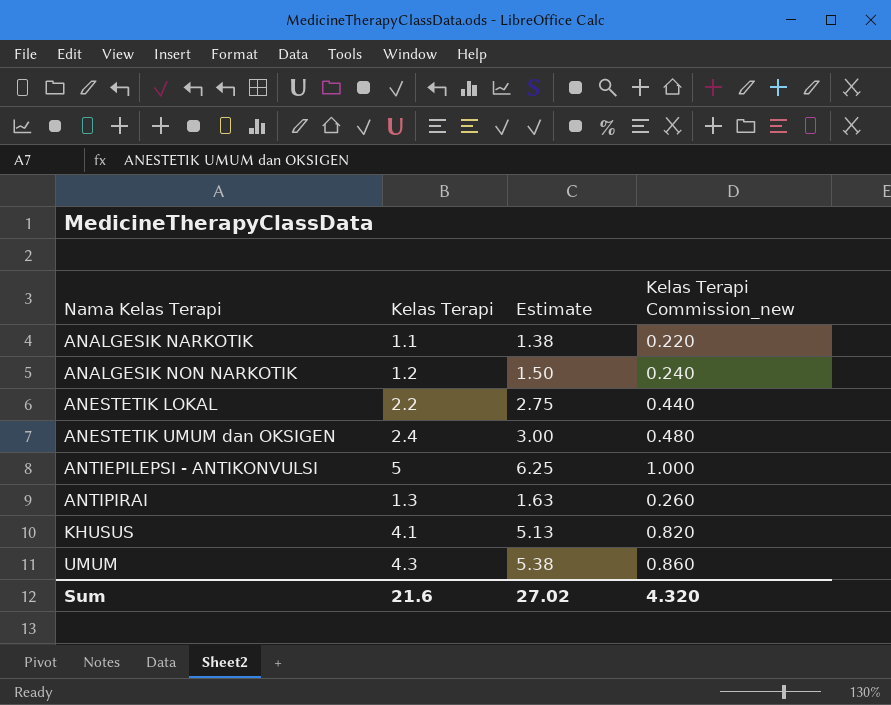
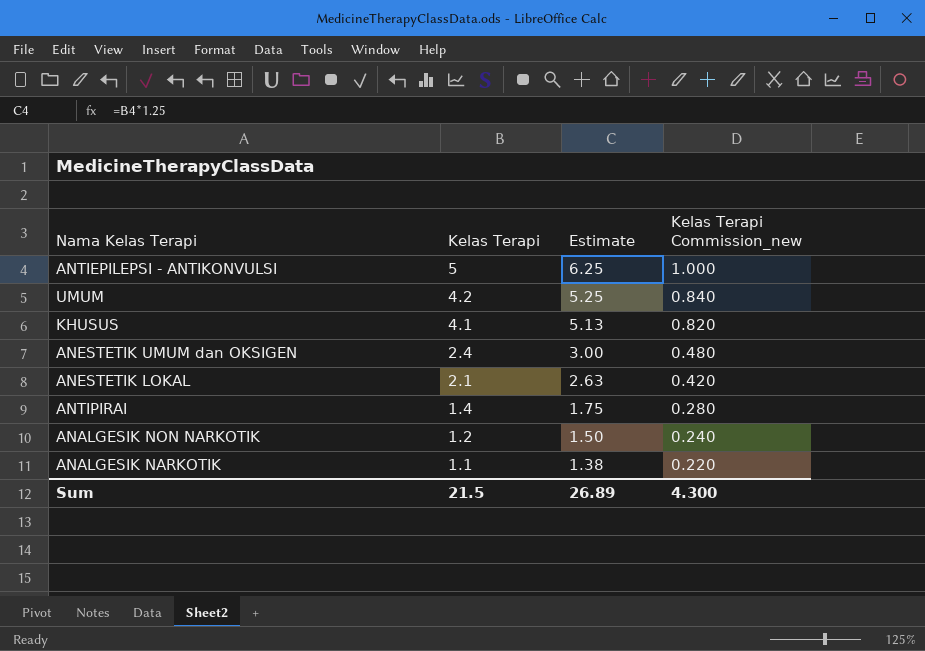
row order: Nama Kelas Terapi ascending -> Kelas Terapi descending
UMUM | Kelas Terapi: 4.3 -> 4.2
UMUM | Estimate: 5.38 -> 5.25
UMUM | Kelas Terapi Commission_new: 0.860 -> 0.840
ANESTETIK LOKAL | Kelas Terapi: 2.2 -> 2.1
ANESTETIK LOKAL | Estimate: 2.75 -> 2.63
ANESTETIK LOKAL | Kelas Terapi Commission_new: 0.440 -> 0.420
ANTIPIRAI | Kelas Terapi: 1.3 -> 1.4
ANTIPIRAI | Estimate: 1.63 -> 1.75
ANTIPIRAI | Kelas Terapi Commission_new: 0.260 -> 0.280
Sum | Kelas Terapi: 21.6 -> 21.5
Sum | Estimate: 27.02 -> 26.89
Sum | Kelas Terapi Commission_new: 4.320 -> 4.300

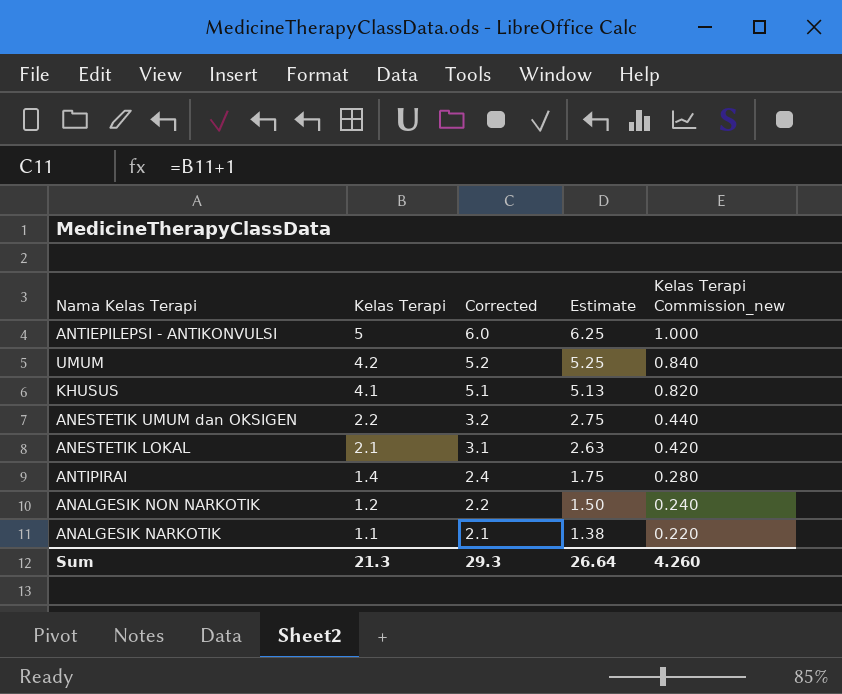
column Corrected | formula: none -> [Kelas Terapi] + 1
ANESTETIK UMUM dan OKSIGEN | Kelas Terapi: 2.4 -> 2.2
ANESTETIK UMUM dan OKSIGEN | Estimate: 3.00 -> 2.75
ANESTETIK UMUM dan OKSIGEN | Kelas Terapi Commission_new: 0.480 -> 0.440
Sum | Kelas Terapi: 21.5 -> 21.3
Sum | Estimate: 26.89 -> 26.64
Sum | Kelas Terapi Commission_new: 4.300 -> 4.260

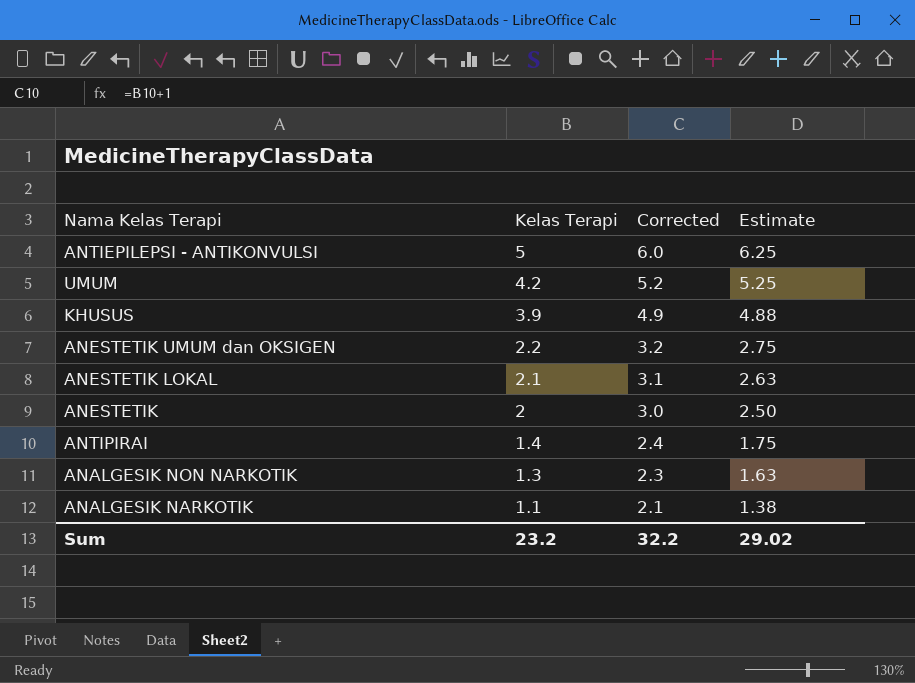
column Kelas Terapi Commission_new | formula: [Kelas Terapi] * 0.2 -> none
KHUSUS | Kelas Terapi: 4.1 -> 3.9
KHUSUS | Corrected: 5.1 -> 4.9
KHUSUS | Estimate: 5.13 -> 4.88
row ANESTETIK: none -> 2 | 3.0 | 2.50
ANALGESIK NON NARKOTIK | Kelas Terapi: 1.2 -> 1.3
ANALGESIK NON NARKOTIK | Corrected: 2.2 -> 2.3
ANALGESIK NON NARKOTIK | Estimate: 1.50 -> 1.63
Sum | Kelas Terapi: 21.3 -> 23.2
Sum | Corrected: 29.3 -> 32.2
Sum | Estimate: 26.64 -> 29.02

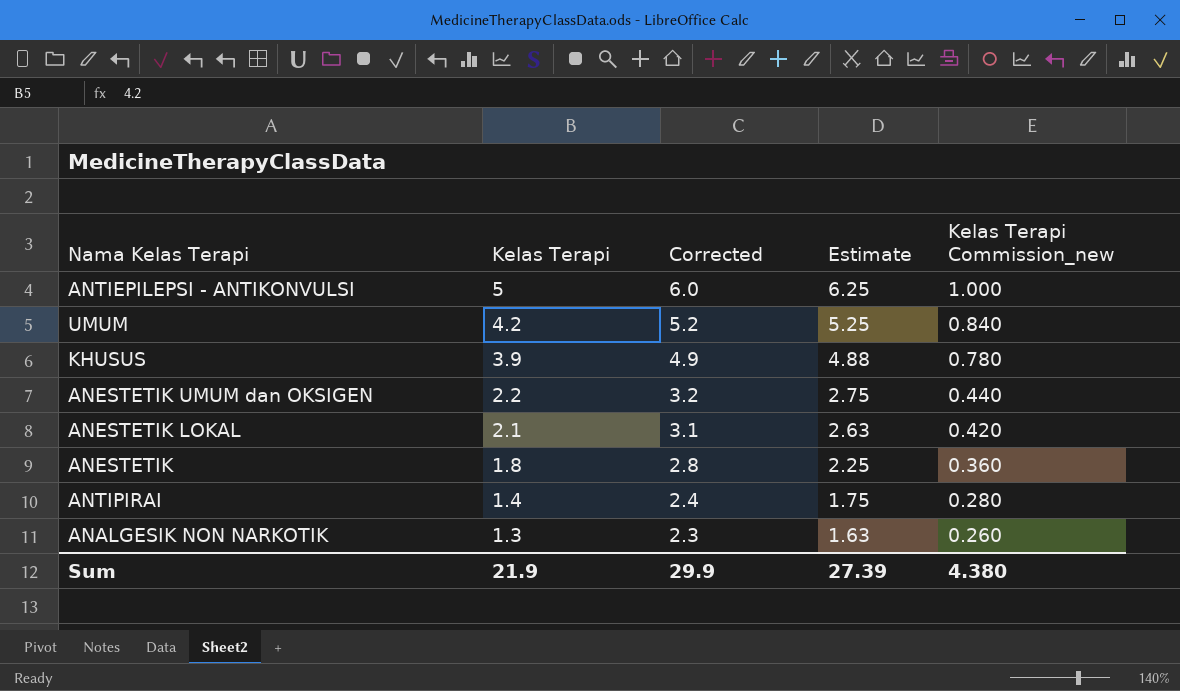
column Kelas Terapi Commission_new | formula: none -> [Kelas Terapi] * 0.2
row ANALGESIK NARKOTIK: 1.1 | 2.1 | 1.38 -> none
ANESTETIK | Kelas Terapi: 2 -> 1.8
ANESTETIK | Corrected: 3.0 -> 2.8
ANESTETIK | Estimate: 2.50 -> 2.25
Sum | Kelas Terapi: 23.2 -> 21.9
Sum | Corrected: 32.2 -> 29.9
Sum | Estimate: 29.02 -> 27.39

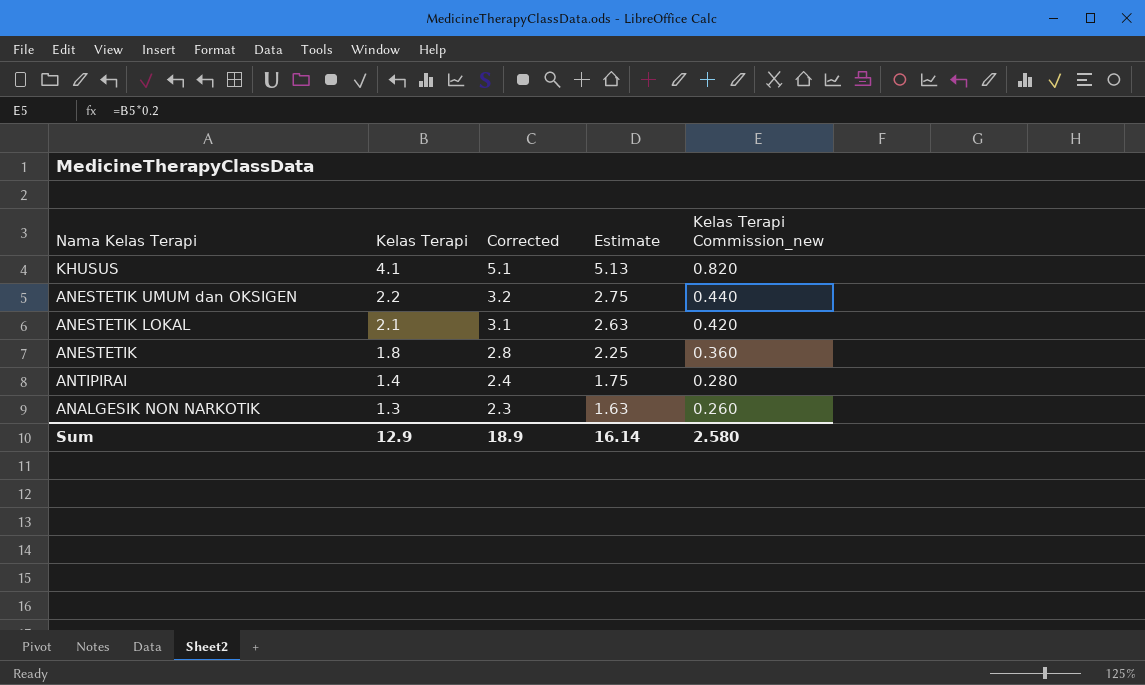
row ANTIEPILEPSI - ANTIKONVULSI: 5 | 6.0 | 6.25 | 1.000 -> none
row UMUM: 4.2 | 5.2 | 5.25 | 0.840 -> none
KHUSUS | Kelas Terapi: 3.9 -> 4.1
KHUSUS | Corrected: 4.9 -> 5.1
KHUSUS | Estimate: 4.88 -> 5.13
KHUSUS | Kelas Terapi Commission_new: 0.780 -> 0.820
Sum | Kelas Terapi: 21.9 -> 12.9
Sum | Corrected: 29.9 -> 18.9
Sum | Estimate: 27.39 -> 16.14
Sum | Kelas Terapi Commission_new: 4.380 -> 2.580

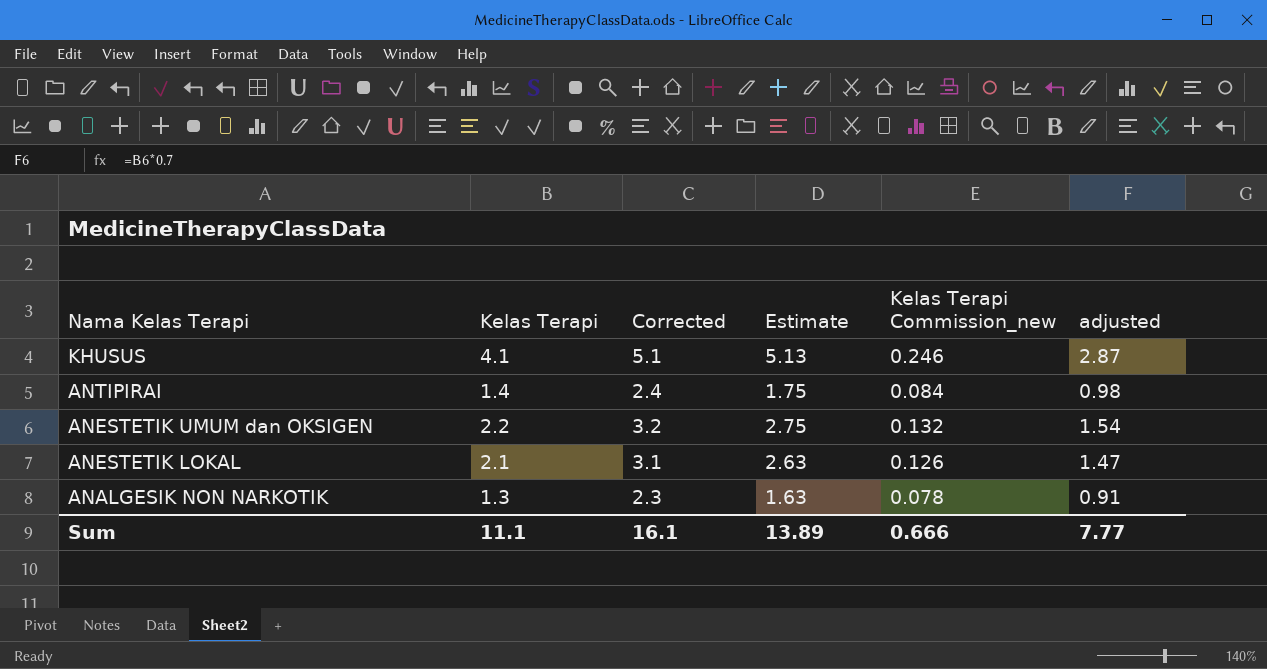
row order: Kelas Terapi descending -> Nama Kelas Terapi descending
column Kelas Terapi Commission_new | formula: [Kelas Terapi] * 0.2 -> [Kelas Terapi] * 0.06
column adjusted | formula: none -> [Kelas Terapi] * 0.7
row ANESTETIK: 1.8 | 2.8 | 2.25 | 0.360 -> none
Sum | Kelas Terapi: 12.9 -> 11.1
Sum | Corrected: 18.9 -> 16.1
Sum | Estimate: 16.14 -> 13.89
Sum | Kelas Terapi Commission_new: 2.580 -> 0.666

